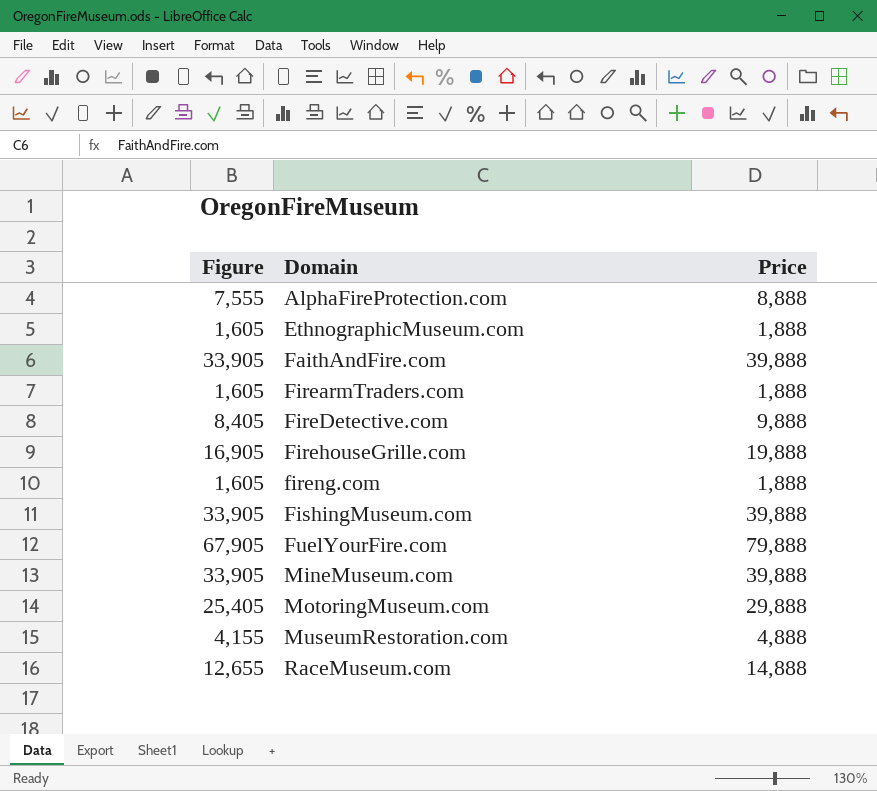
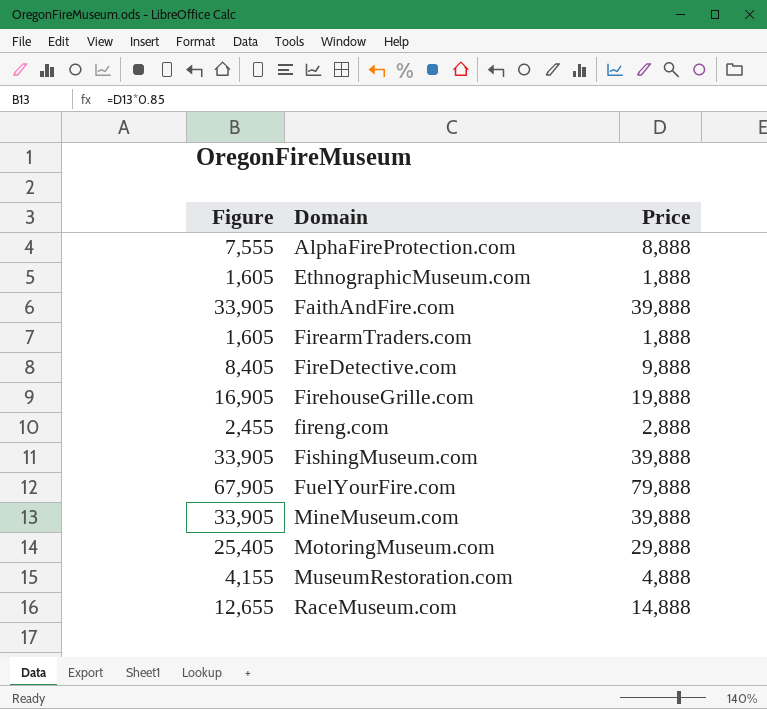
fireng.com | Figure: 1,605 -> 2,455
fireng.com | Price: 1,888 -> 2,888

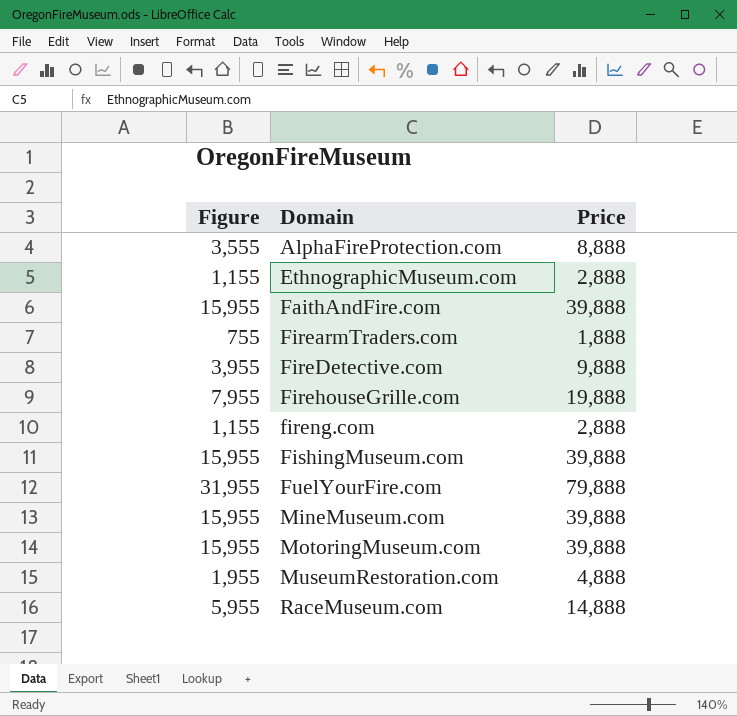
column Figure | formula: [Price] * 0.85 -> [Price] * 0.4
EthnographicMuseum.com | Price: 1,888 -> 2,888
MotoringMuseum.com | Price: 29,888 -> 39,888

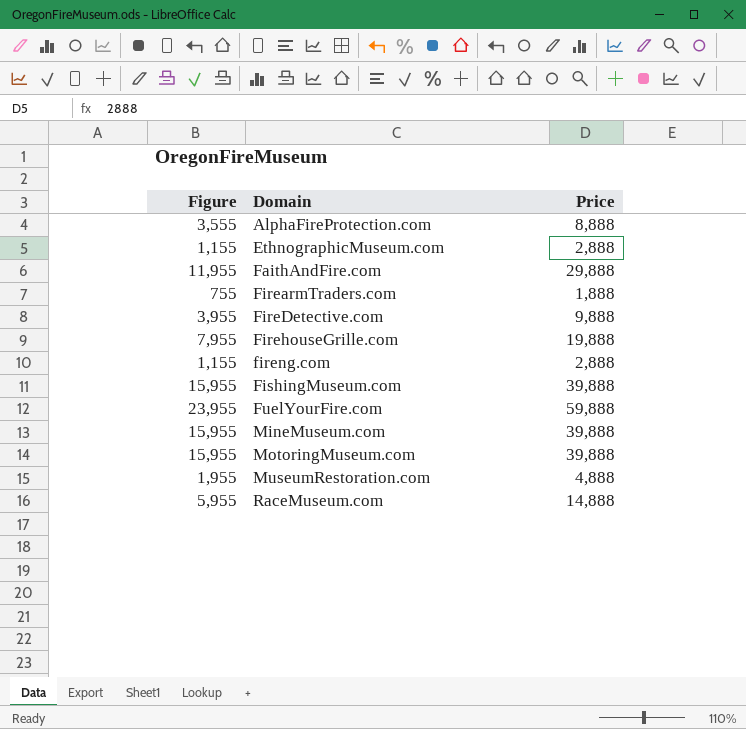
FaithAndFire.com | Figure: 15,955 -> 11,955
FaithAndFire.com | Price: 39,888 -> 29,888
FuelYourFire.com | Figure: 31,955 -> 23,955
FuelYourFire.com | Price: 79,888 -> 59,888

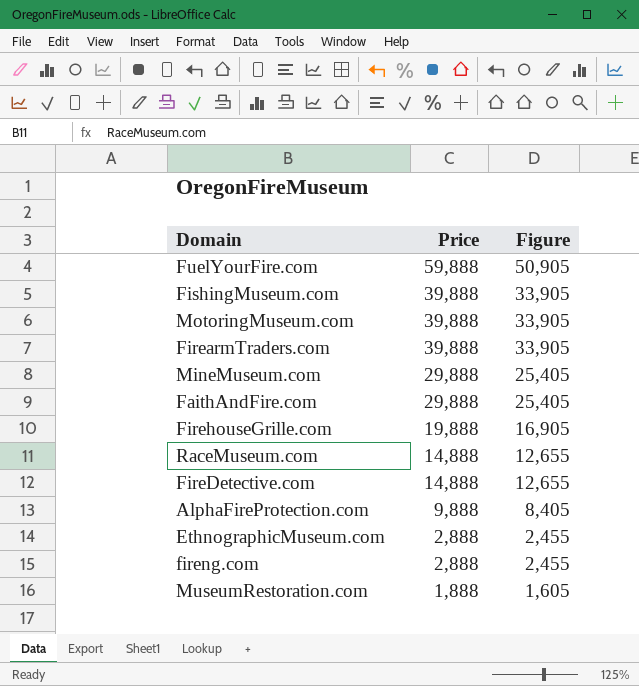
row order: Domain ascending -> Price descending
column Figure | formula: [Price] * 0.4 -> [Price] * 0.85
column Figure | position: 1 -> 3
FirearmTraders.com | Price: 1,888 -> 39,888
MineMuseum.com | Price: 39,888 -> 29,888
FireDetective.com | Price: 9,888 -> 14,888
AlphaFireProtection.com | Price: 8,888 -> 9,888
MuseumRestoration.com | Price: 4,888 -> 1,888

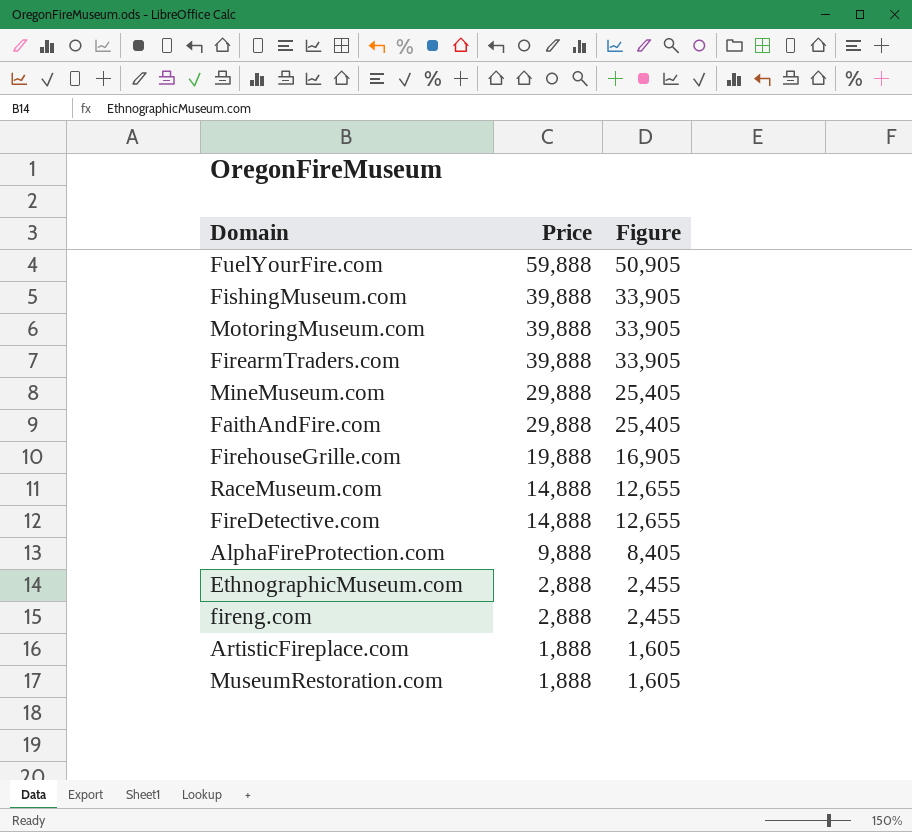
row ArtisticFireplace.com: none -> 1,888 | 1,605

